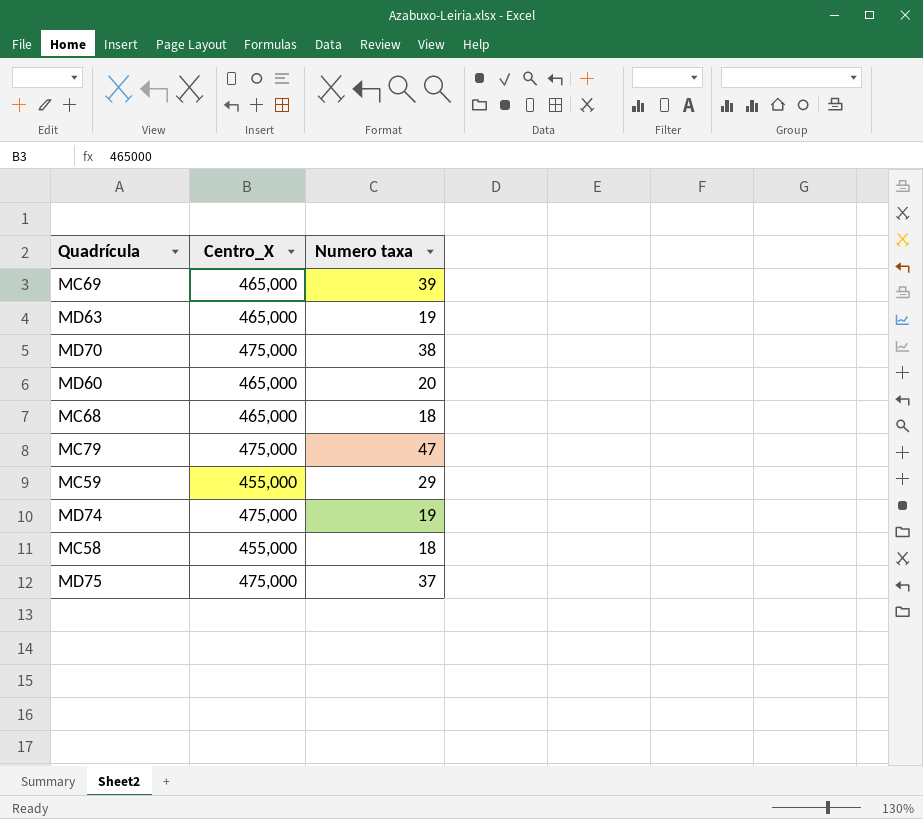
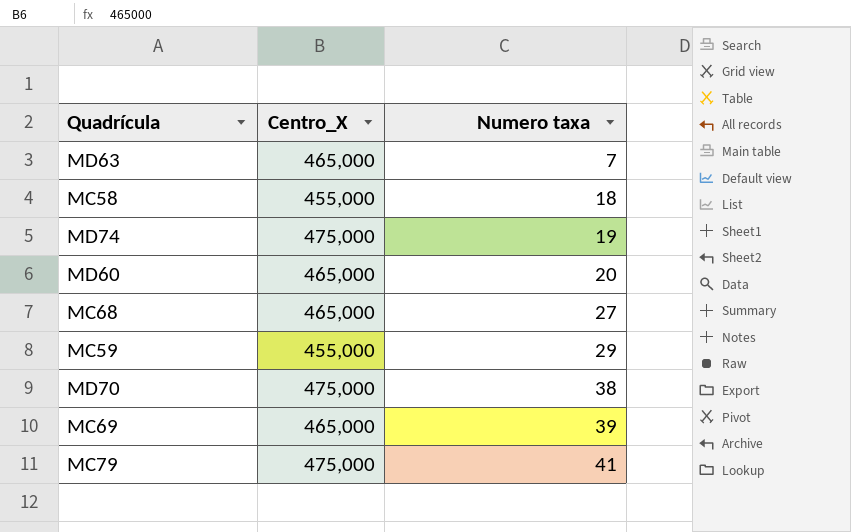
row order: none -> Numero taxa ascending
row MD75: 475,000 | 37 -> none
MD63 | Numero taxa: 19 -> 7
MC68 | Numero taxa: 18 -> 27
MC79 | Numero taxa: 47 -> 41

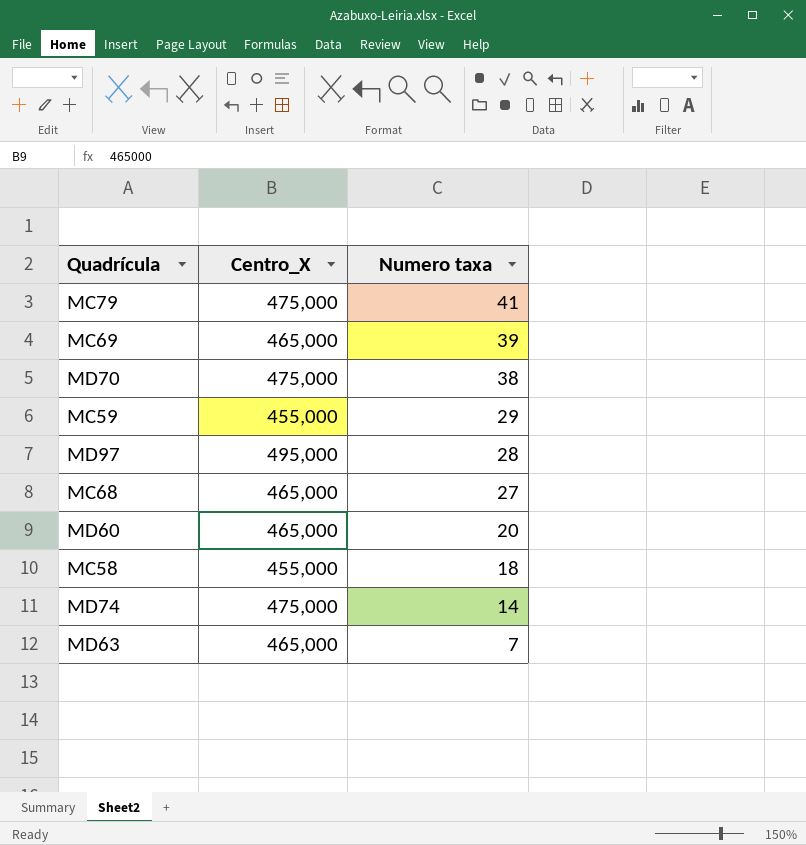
row order: Numero taxa ascending -> Numero taxa descending
row MD97: none -> 495,000 | 28
MD74 | Numero taxa: 19 -> 14

